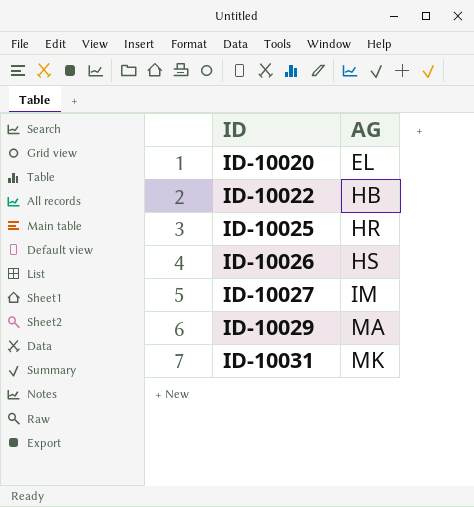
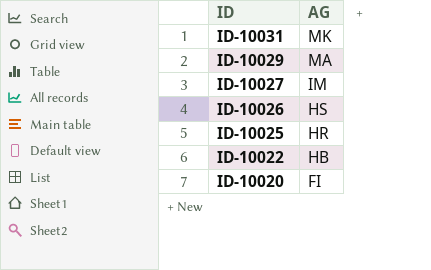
row order: ID ascending -> ID descending
ID-10020 | AG: EL -> FI

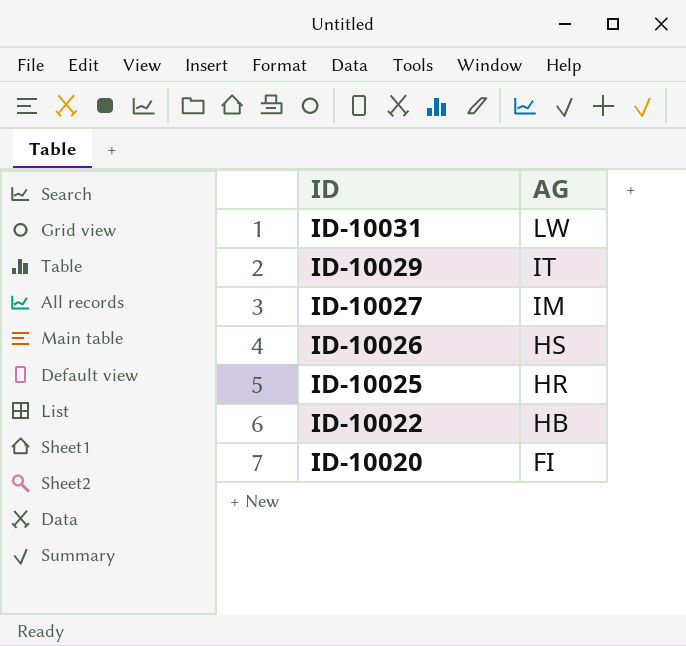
ID-10031 | AG: MK -> LW
ID-10029 | AG: MA -> IT

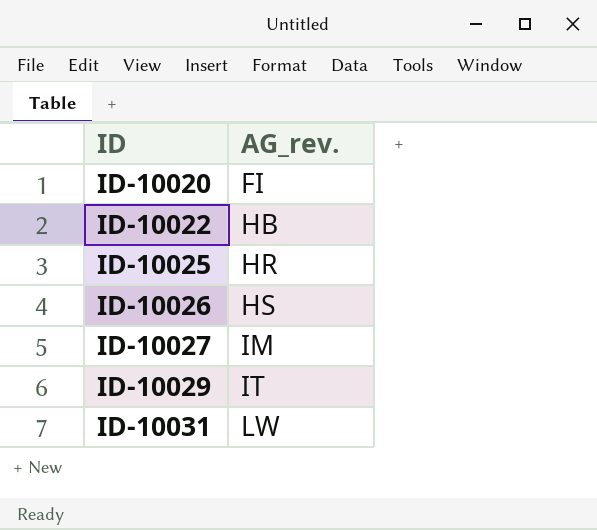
row order: ID descending -> ID ascending
column name: AG -> AG_rev.

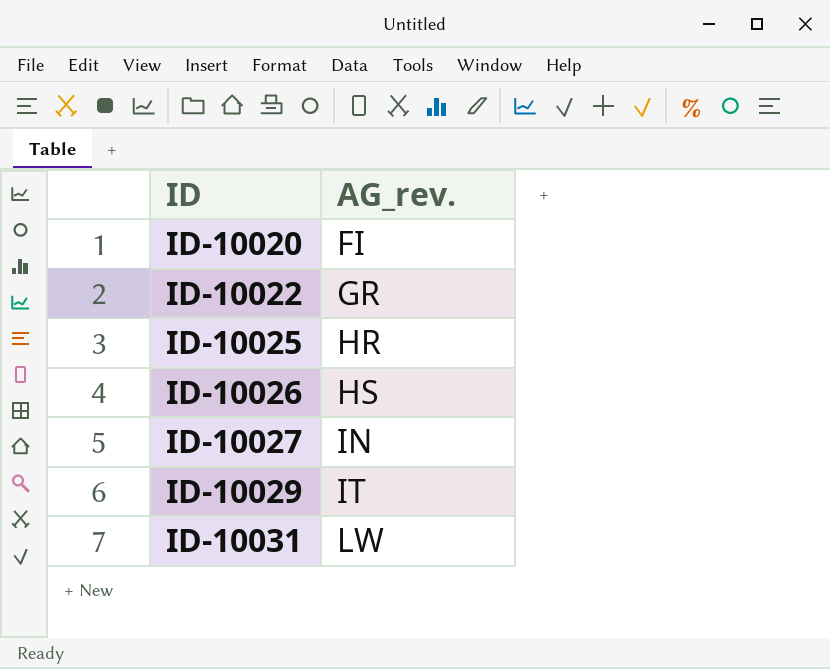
ID-10022 | AG_rev.: HB -> GR
ID-10027 | AG_rev.: IM -> IN

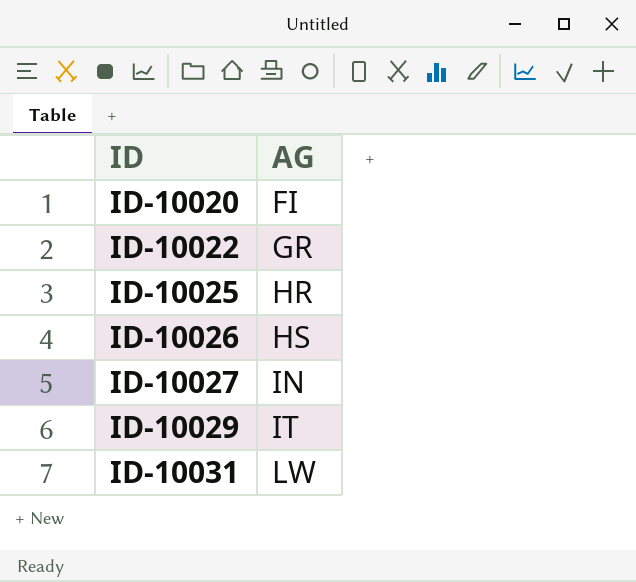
column name: AG_rev. -> AG

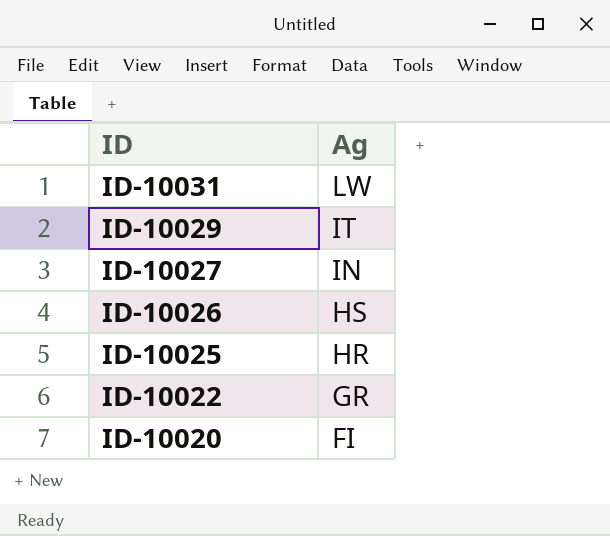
row order: ID ascending -> ID descending
column name: AG -> Ag

